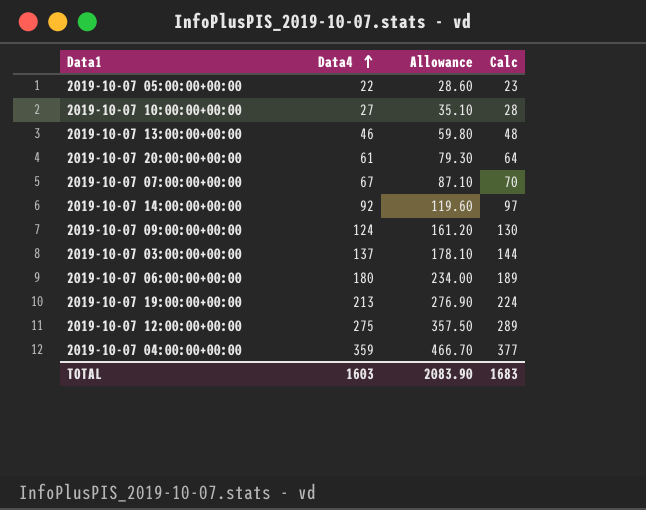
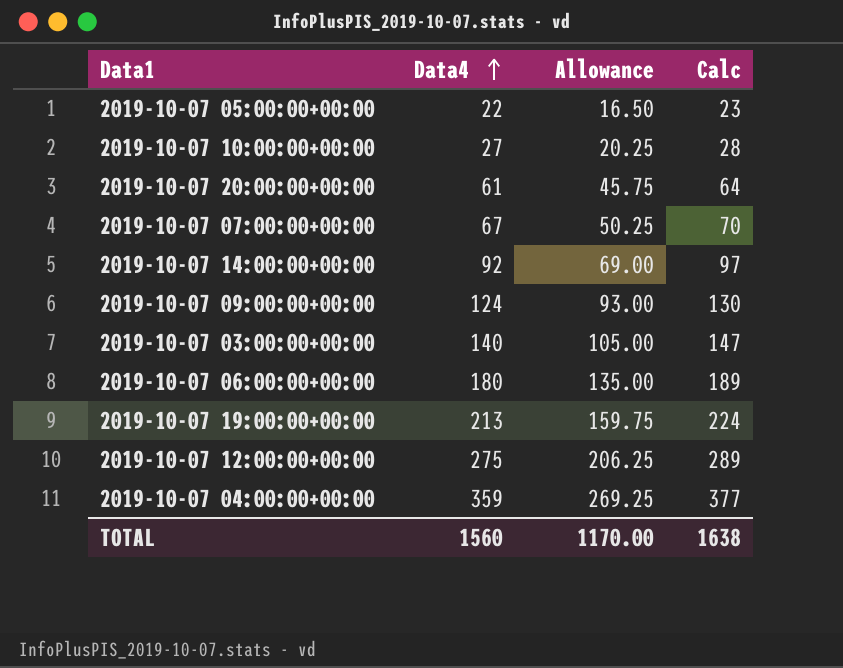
column Allowance | formula: [Data4] * 1.3 -> [Data4] * 0.75
row 2019-10-07 13:00:00+00:00: 46 | 59.80 | 48 -> none
2019-10-07 03:00:00+00:00 | Data4: 137 -> 140
2019-10-07 03:00:00+00:00 | Calc: 144 -> 147
TOTAL | Data4: 1603 -> 1560
TOTAL | Allowance: 2083.90 -> 1170.00
TOTAL | Calc: 1683 -> 1638

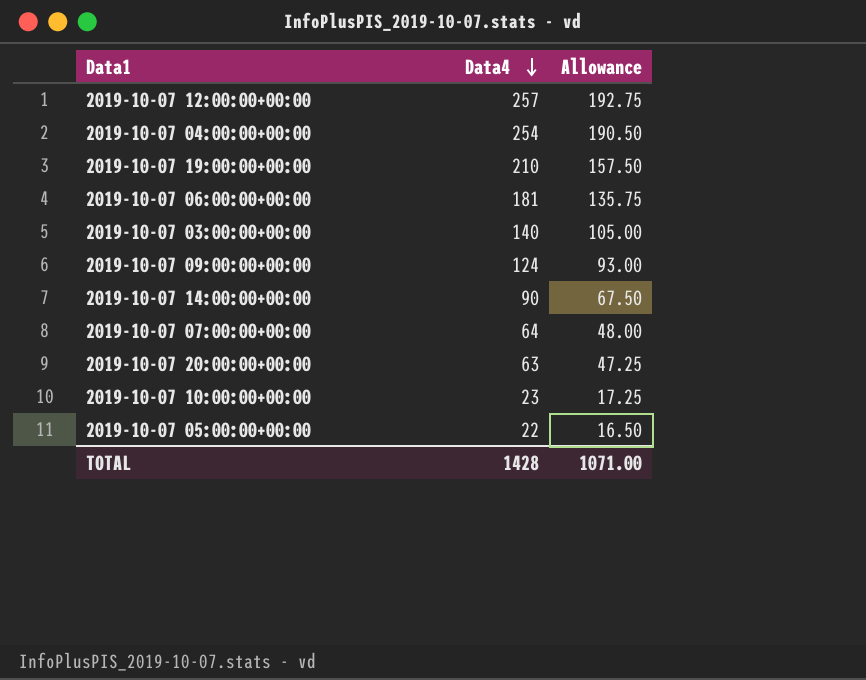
row order: Data4 ascending -> Data4 descending
column Calc | formula: [Data4] * 1.05 -> none
2019-10-07 12:00:00+00:00 | Data4: 275 -> 257
2019-10-07 12:00:00+00:00 | Allowance: 206.25 -> 192.75
2019-10-07 04:00:00+00:00 | Data4: 359 -> 254
2019-10-07 04:00:00+00:00 | Allowance: 269.25 -> 190.50
2019-10-07 19:00:00+00:00 | Data4: 213 -> 210
2019-10-07 19:00:00+00:00 | Allowance: 159.75 -> 157.50
2019-10-07 06:00:00+00:00 | Data4: 180 -> 181
2019-10-07 06:00:00+00:00 | Allowance: 135.00 -> 135.75
2019-10-07 14:00:00+00:00 | Data4: 92 -> 90
2019-10-07 14:00:00+00:00 | Allowance: 69.00 -> 67.50
2019-10-07 07:00:00+00:00 | Data4: 67 -> 64
2019-10-07 07:00:00+00:00 | Allowance: 50.25 -> 48.00
2019-10-07 20:00:00+00:00 | Data4: 61 -> 63
2019-10-07 20:00:00+00:00 | Allowance: 45.75 -> 47.25
2019-10-07 10:00:00+00:00 | Data4: 27 -> 23
2019-10-07 10:00:00+00:00 | Allowance: 20.25 -> 17.25
TOTAL | Data4: 1560 -> 1428
TOTAL | Allowance: 1170.00 -> 1071.00

